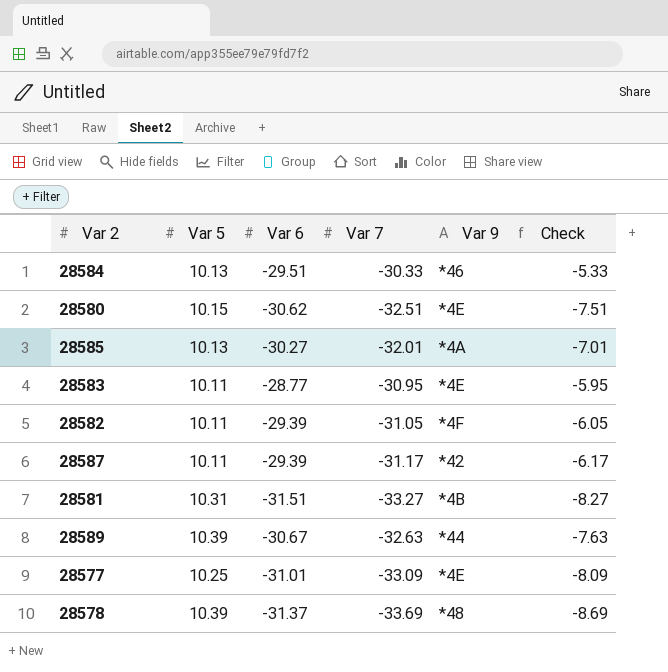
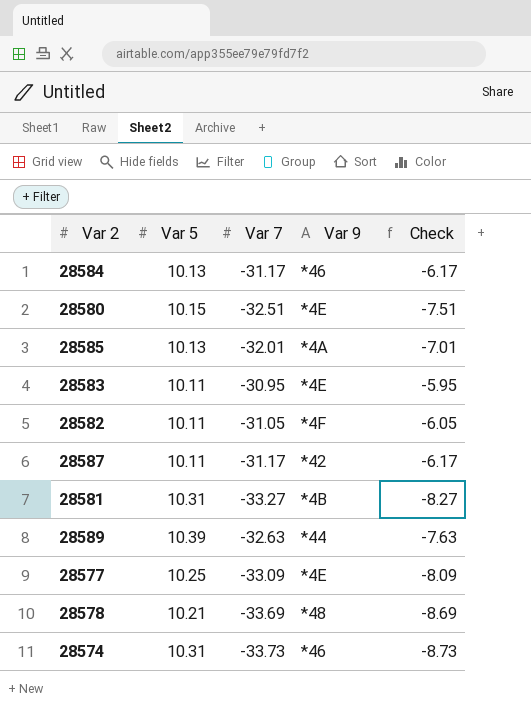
column Var 6 | position: 3 -> none
28584 | Var 7: -30.33 -> -31.17
28584 | Check: -5.33 -> -6.17
28578 | Var 5: 10.39 -> 10.21
row 28574: none -> 10.31 | -33.73 | *46 | -8.73

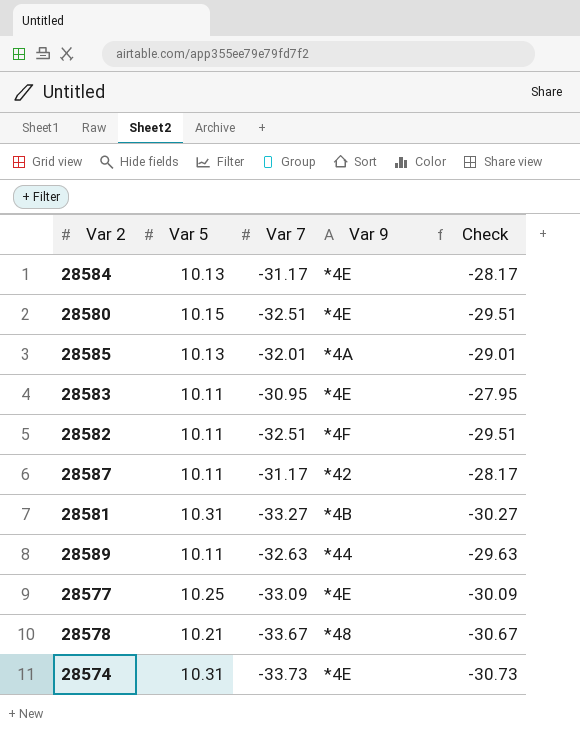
column Check | formula: [Var 7] + 25 -> [Var 7] + 3
28584 | Var 9: *46 -> *4E
28582 | Var 7: -31.05 -> -32.51
28589 | Var 5: 10.39 -> 10.11
28578 | Var 7: -33.69 -> -33.67
28574 | Var 9: *46 -> *4E

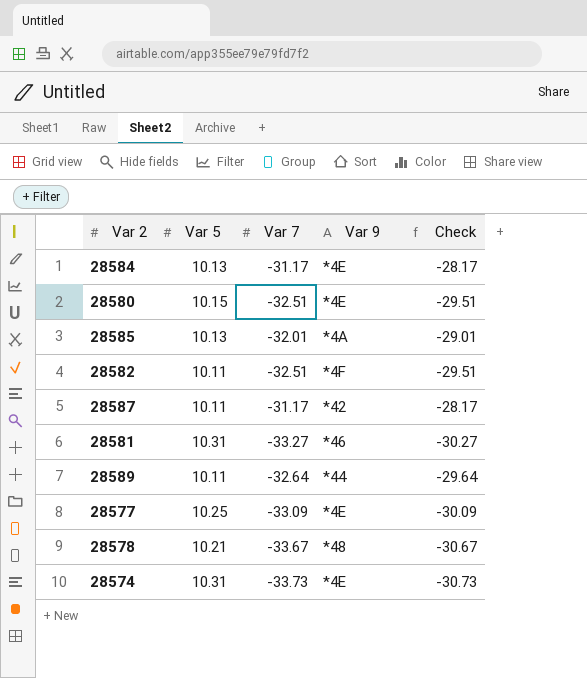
row 28583: 10.11 | -30.95 | *4E | -27.95 -> none
28581 | Var 9: *4B -> *46
28589 | Var 7: -32.63 -> -32.64
28589 | Check: -29.63 -> -29.64

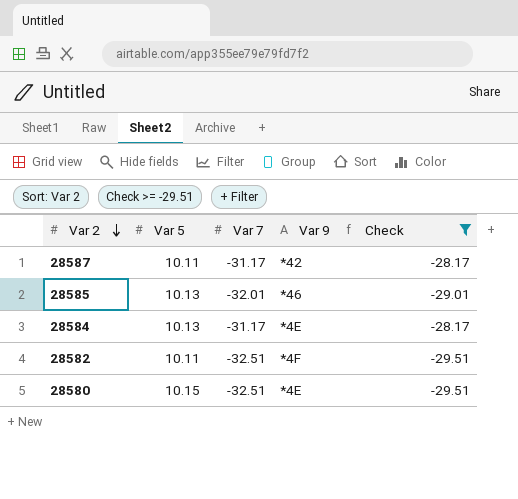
filter: none -> Check >= -29.51
row order: none -> Var 2 descending
28585 | Var 9: *4A -> *46

